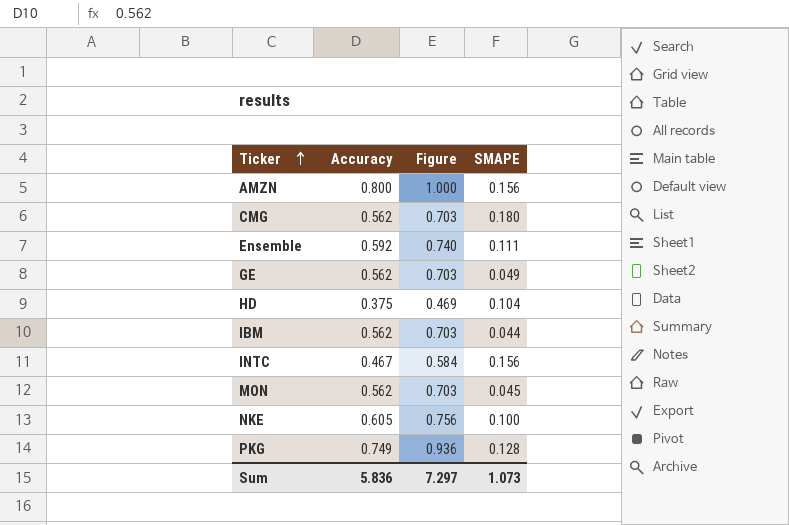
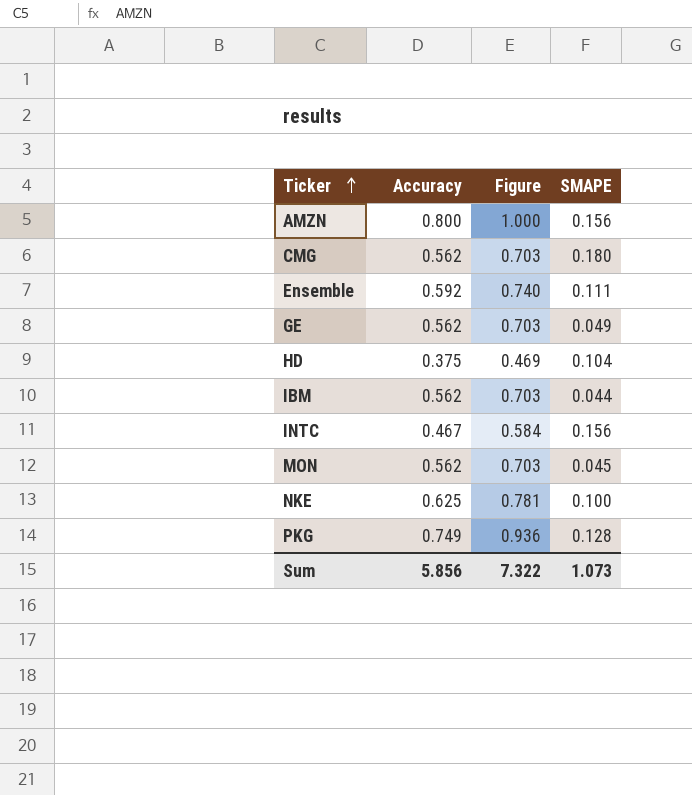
NKE | Accuracy: 0.605 -> 0.625
NKE | Figure: 0.756 -> 0.781
Sum | Accuracy: 5.836 -> 5.856
Sum | Figure: 7.297 -> 7.322

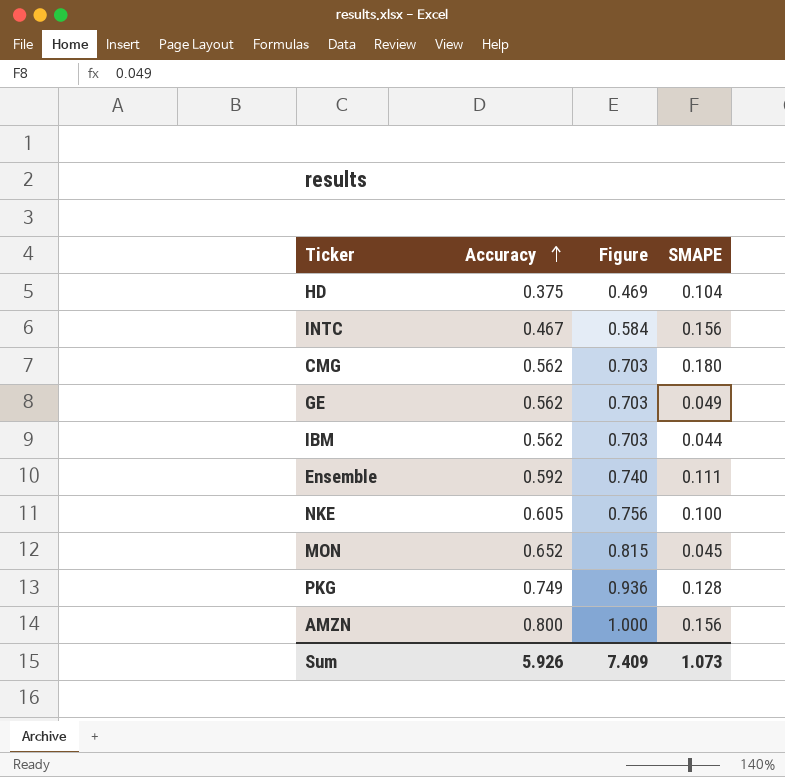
row order: Ticker ascending -> Accuracy ascending
NKE | Accuracy: 0.625 -> 0.605
NKE | Figure: 0.781 -> 0.756
MON | Accuracy: 0.562 -> 0.652
MON | Figure: 0.703 -> 0.815
Sum | Accuracy: 5.856 -> 5.926
Sum | Figure: 7.322 -> 7.409

